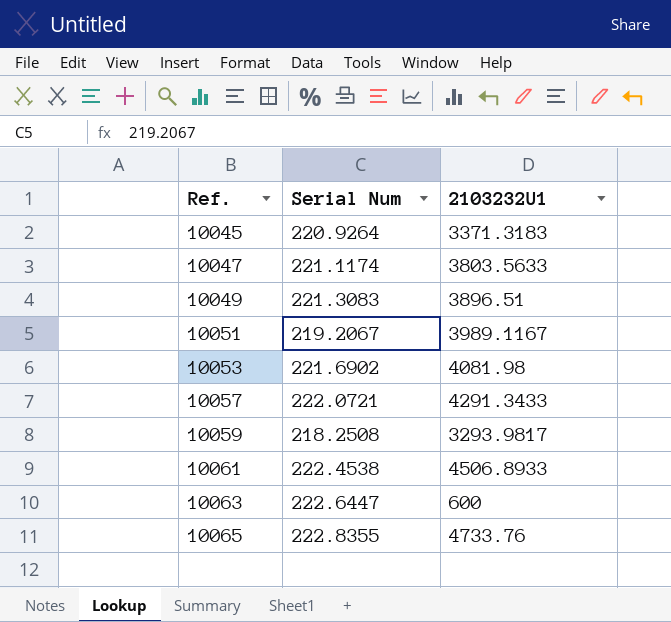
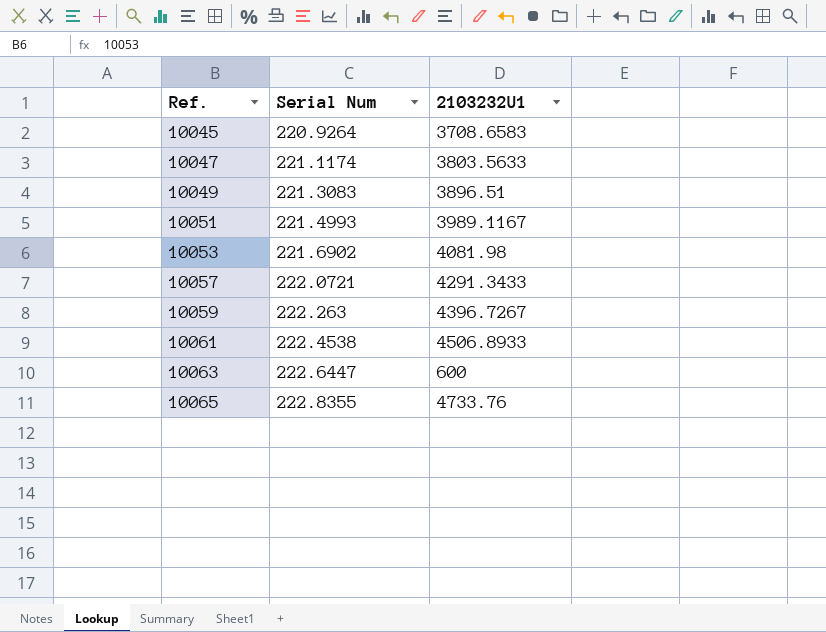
10045 | 2103232U1: 3371.3183 -> 3708.6583
10051 | Serial Num: 219.2067 -> 221.4993
10059 | Serial Num: 218.2508 -> 222.263
10059 | 2103232U1: 3293.9817 -> 4396.7267

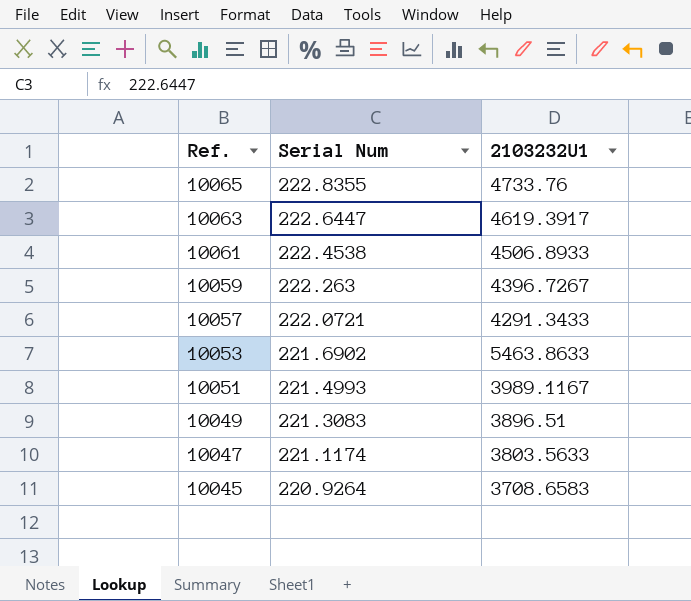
row order: Ref. ascending -> Ref. descending
10063 | 2103232U1: 600 -> 4619.3917
10053 | 2103232U1: 4081.98 -> 5463.8633

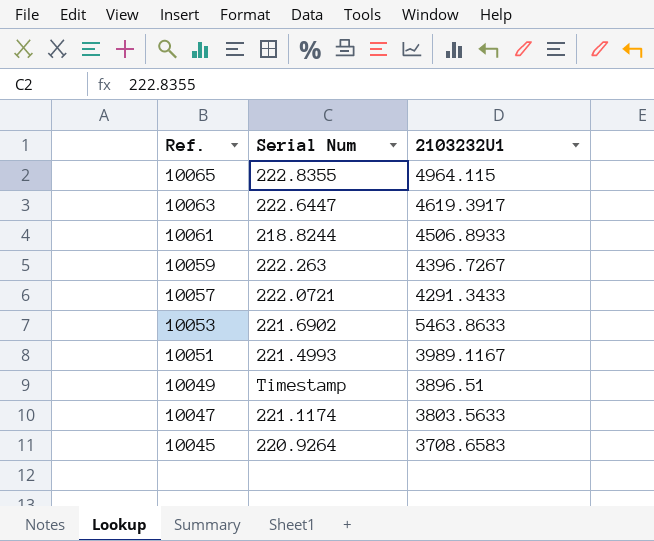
10065 | 2103232U1: 4733.76 -> 4964.115
10061 | Serial Num: 222.4538 -> 218.8244
10049 | Serial Num: 221.3083 -> Timestamp

